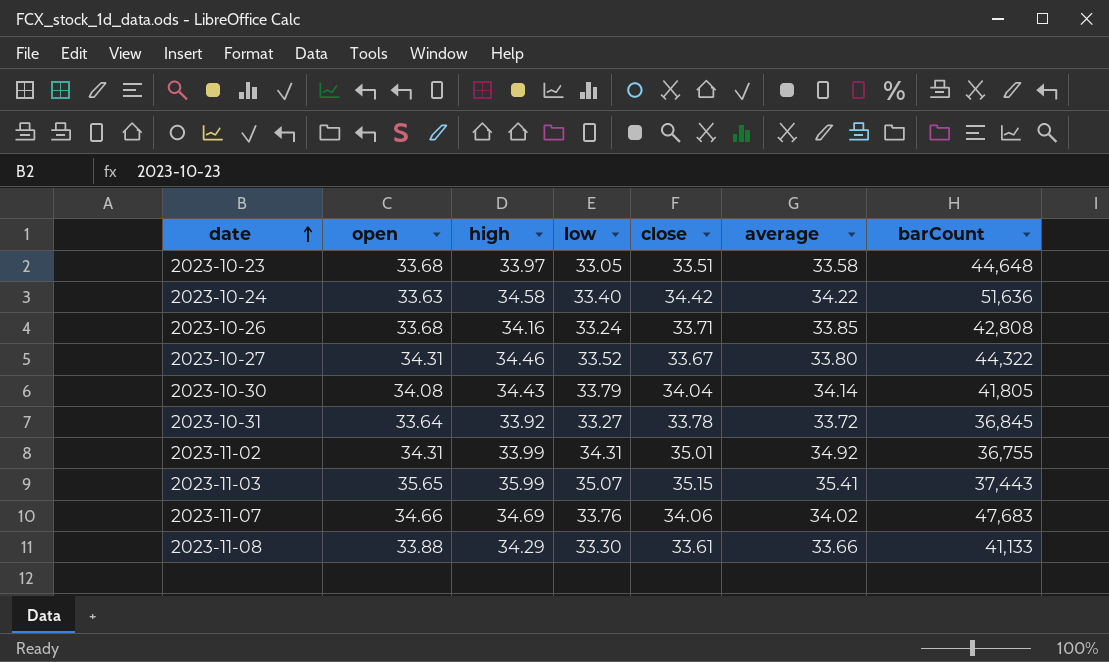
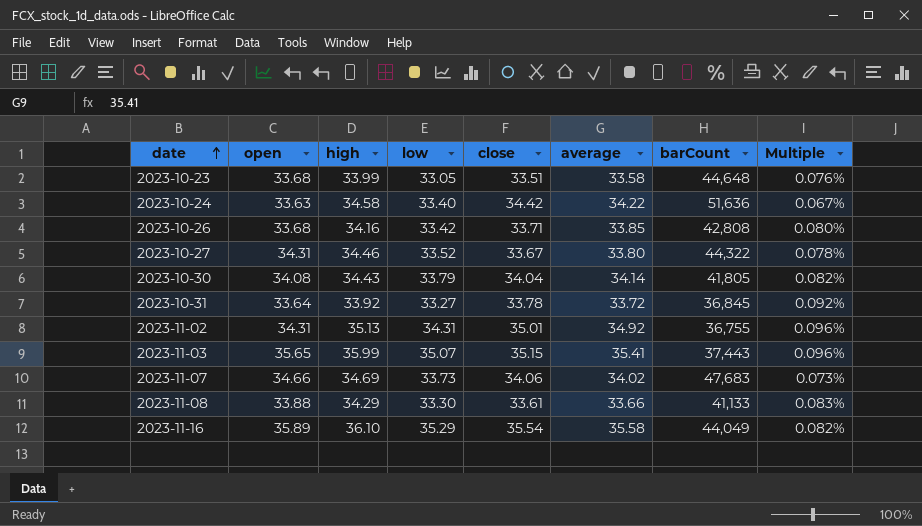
column Multiple | formula: none -> [high] / [barCount]
2023-10-23 | high: 33.97 -> 33.99
2023-10-26 | low: 33.24 -> 33.42
2023-11-02 | high: 33.99 -> 35.13
2023-11-07 | low: 33.76 -> 33.73
row 2023-11-16: none -> 35.89 | 36.10 | 35.29 | 35.54 | 35.58 | 44,049 | 0.082%

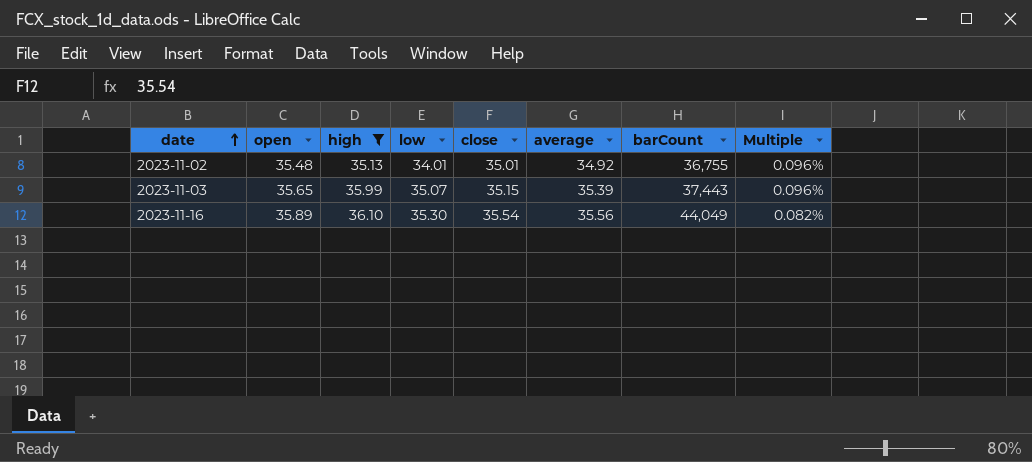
filter: none -> high >= 35.13
2023-11-02 | open: 34.31 -> 35.48
2023-11-02 | low: 34.31 -> 34.01
2023-11-03 | average: 35.41 -> 35.39
2023-11-16 | low: 35.29 -> 35.30
2023-11-16 | average: 35.58 -> 35.56

